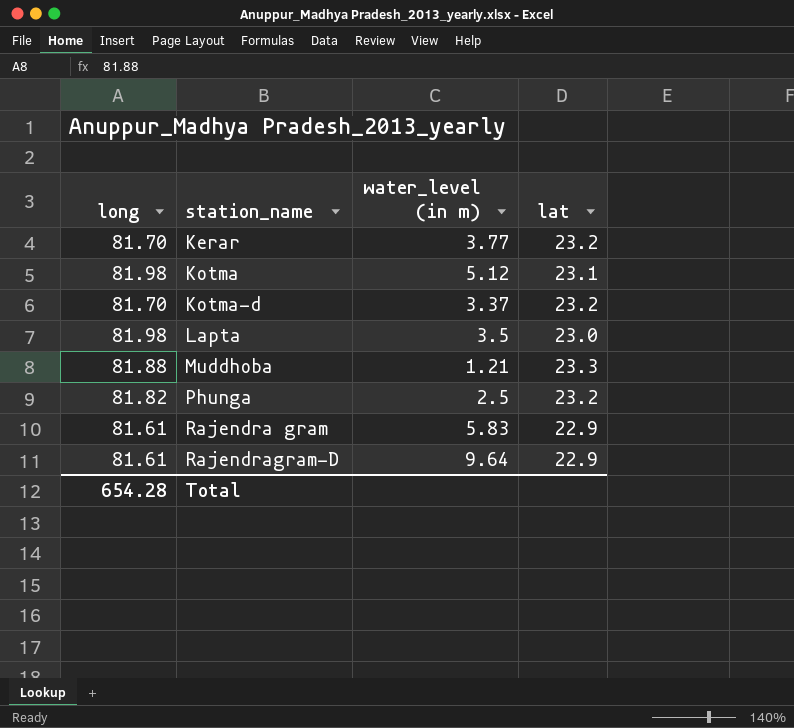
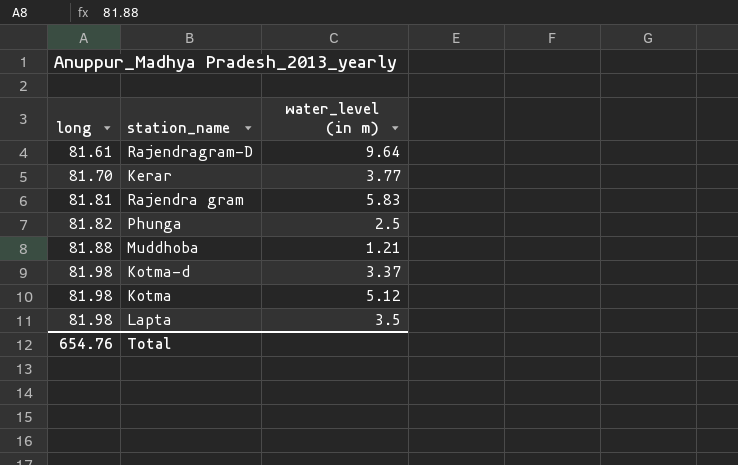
row order: station_name ascending -> long ascending
column lat | position: 4 -> none
Rajendra gram | long: 81.61 -> 81.81
Kotma-d | long: 81.70 -> 81.98
Total | long: 654.28 -> 654.76

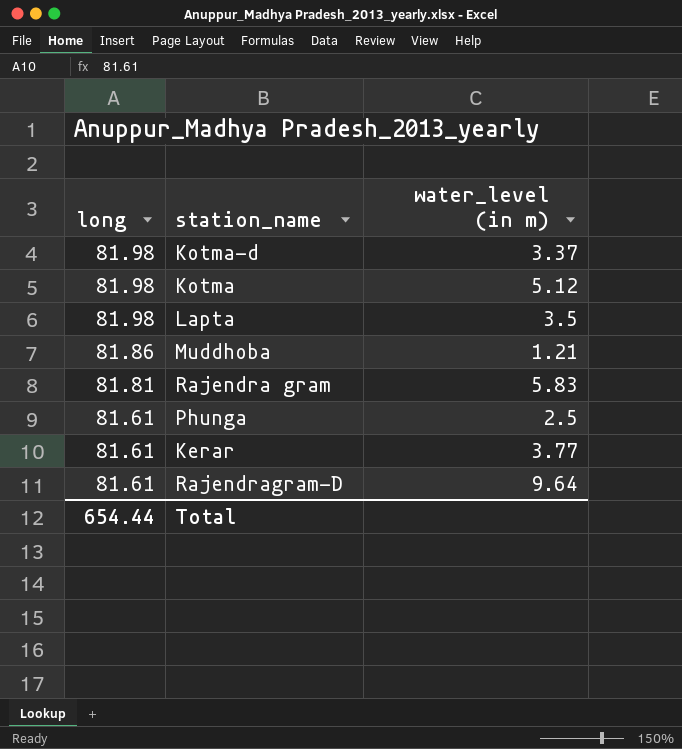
row order: long ascending -> long descending
Muddhoba | long: 81.88 -> 81.86
Phunga | long: 81.82 -> 81.61
Kerar | long: 81.70 -> 81.61
Total | long: 654.76 -> 654.44

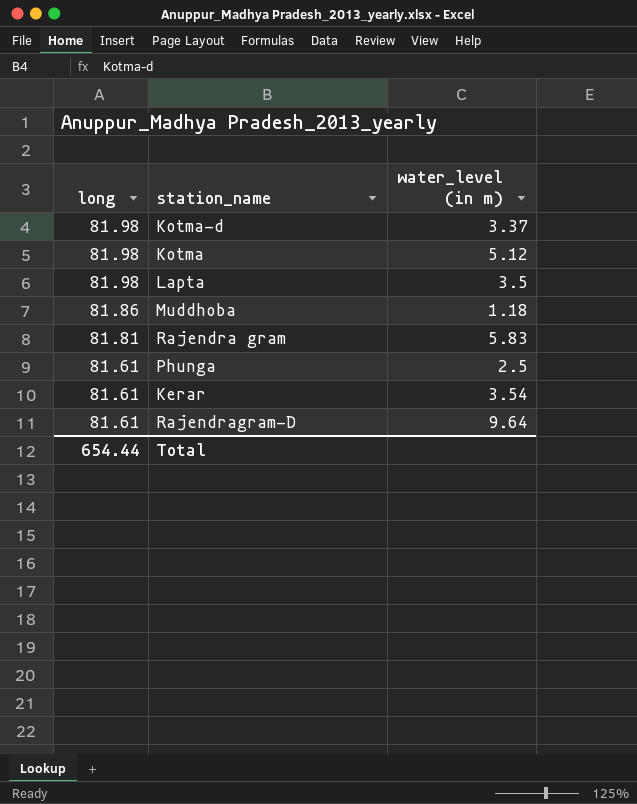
Muddhoba | water_level (in m): 1.21 -> 1.18
Kerar | water_level (in m): 3.77 -> 3.54

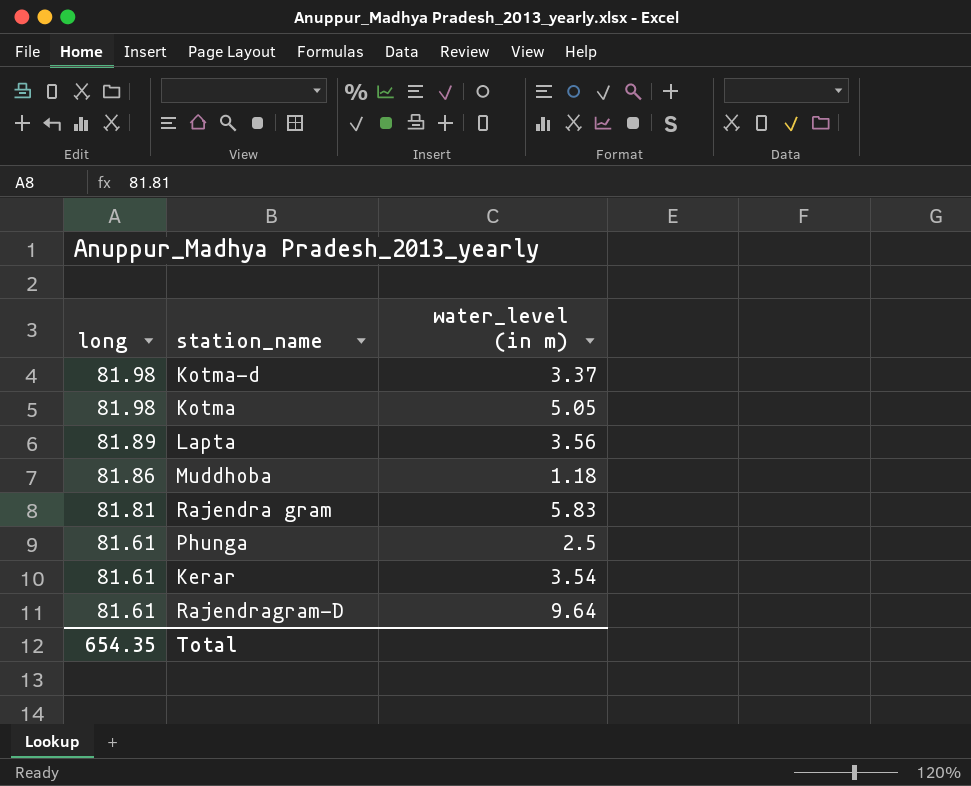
Kotma | water_level (in m): 5.12 -> 5.05
Lapta | long: 81.98 -> 81.89
Lapta | water_level (in m): 3.5 -> 3.56
Total | long: 654.44 -> 654.35

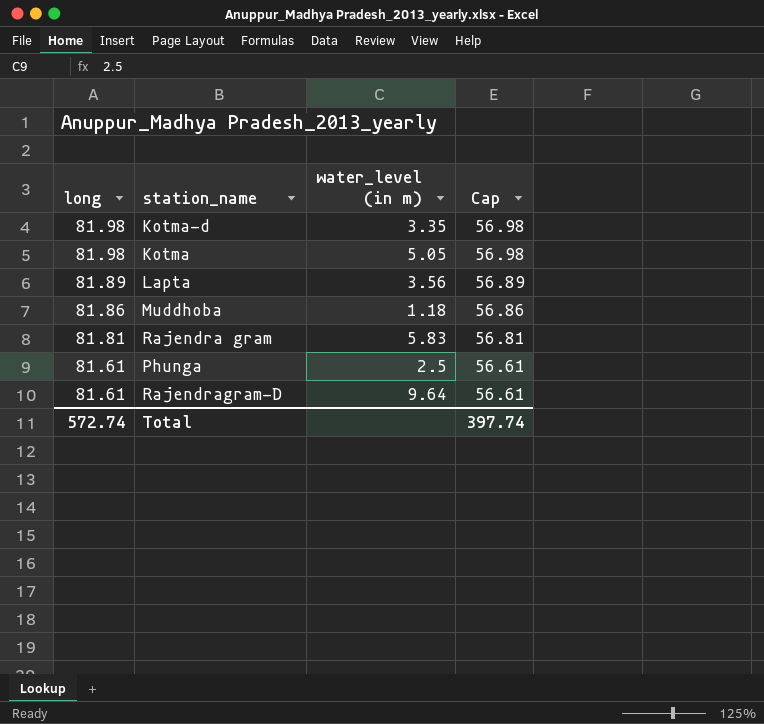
column Cap | formula: none -> [long] - 25
row Kerar: 81.61 | 3.54 -> none
Kotma-d | water_level (in m): 3.37 -> 3.35
Total | long: 654.35 -> 572.74

